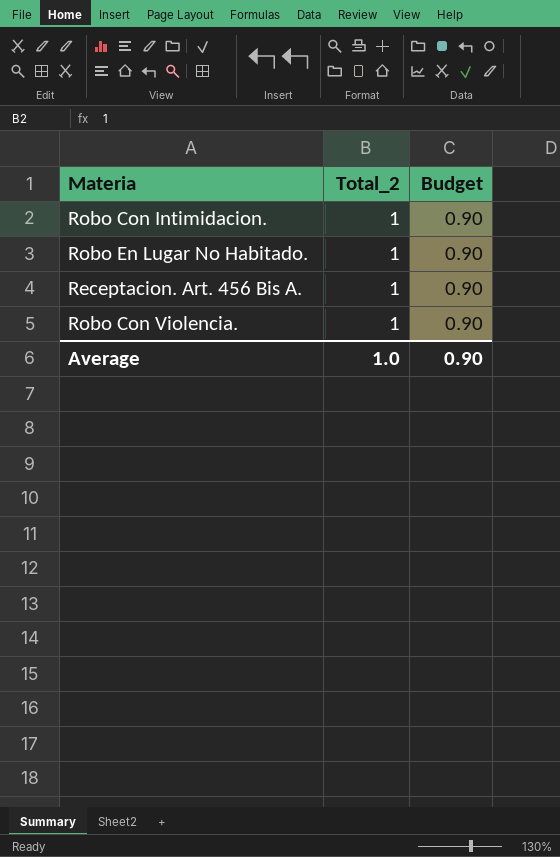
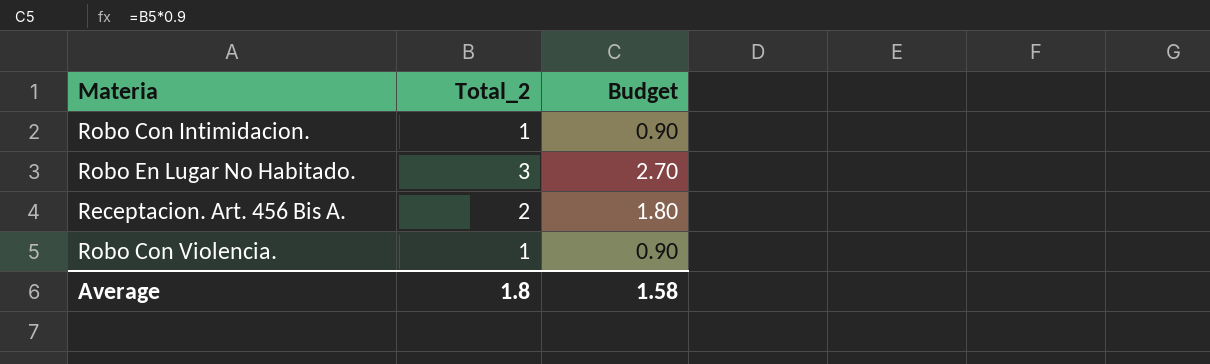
Robo En Lugar No Habitado. | Total_2: 1 -> 3
Robo En Lugar No Habitado. | Budget: 0.90 -> 2.70
Receptacion. Art. 456 Bis A. | Total_2: 1 -> 2
Receptacion. Art. 456 Bis A. | Budget: 0.90 -> 1.80
Average | Total_2: 1.0 -> 1.8
Average | Budget: 0.90 -> 1.58

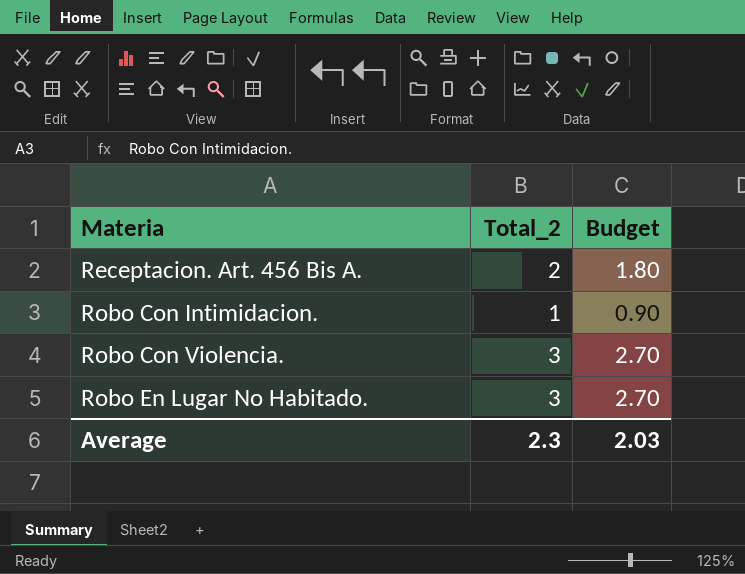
row order: none -> Materia ascending
Robo Con Violencia. | Total_2: 1 -> 3
Robo Con Violencia. | Budget: 0.90 -> 2.70
Average | Total_2: 1.8 -> 2.3
Average | Budget: 1.58 -> 2.03

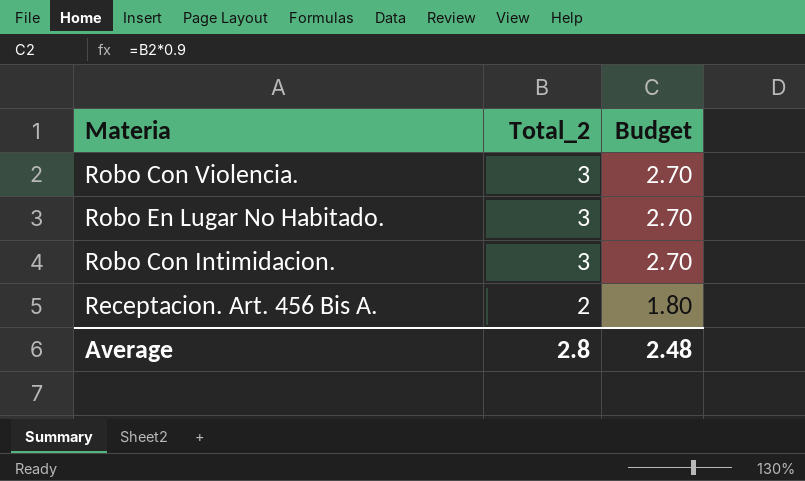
row order: Materia ascending -> Total_2 descending
Robo Con Intimidacion. | Total_2: 1 -> 3
Robo Con Intimidacion. | Budget: 0.90 -> 2.70
Average | Total_2: 2.3 -> 2.8
Average | Budget: 2.03 -> 2.48

